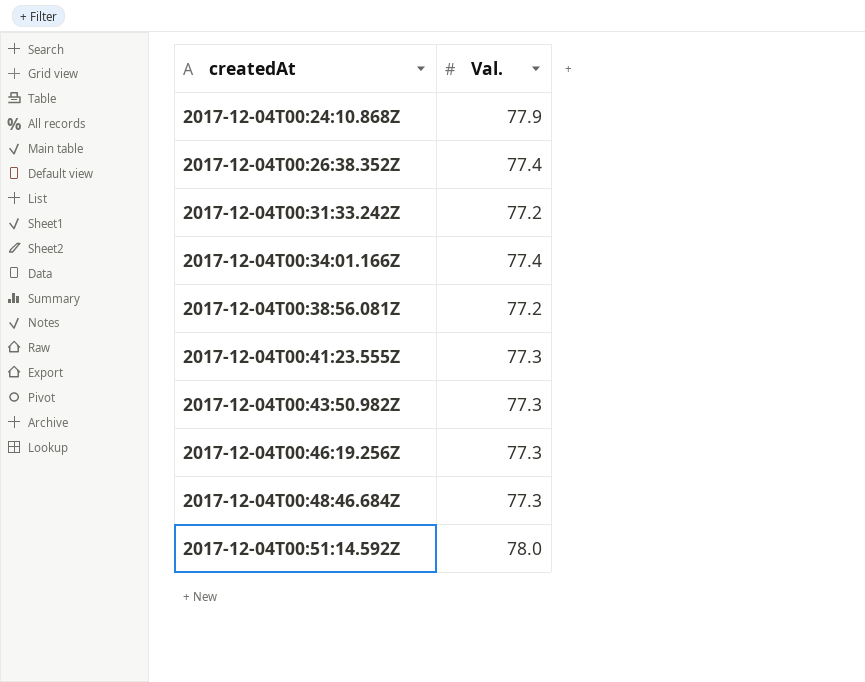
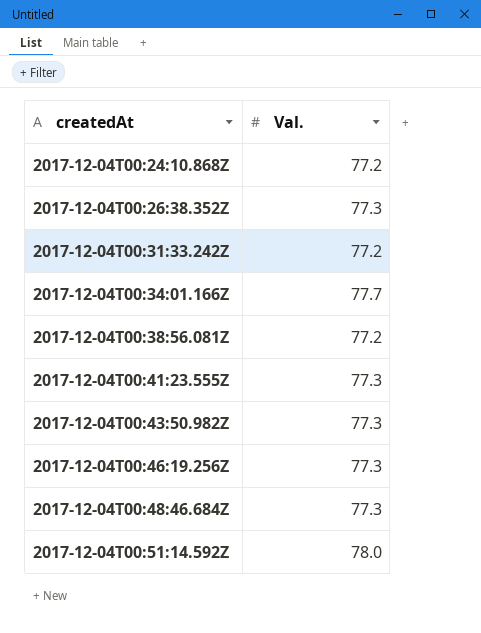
2017-12-04T00:24:10.868Z | Val.: 77.9 -> 77.2
2017-12-04T00:26:38.352Z | Val.: 77.4 -> 77.3
2017-12-04T00:34:01.166Z | Val.: 77.4 -> 77.7

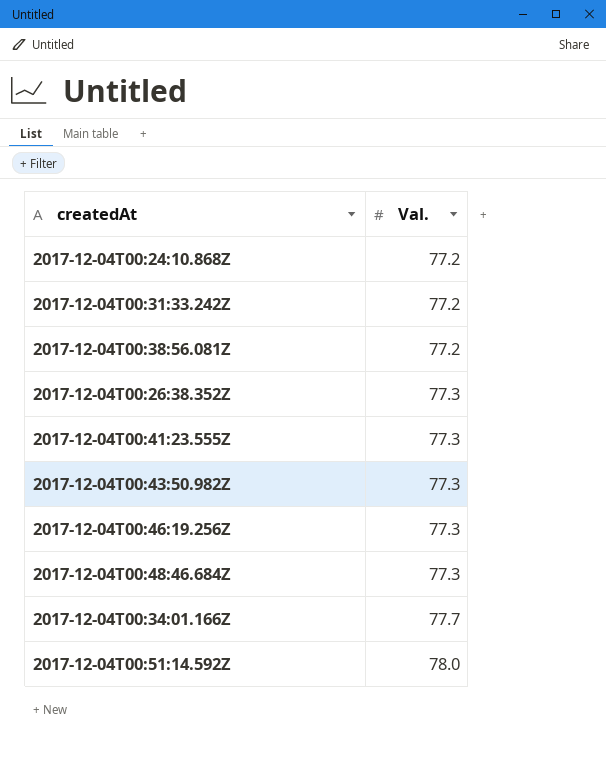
row order: createdAt ascending -> Val. ascending

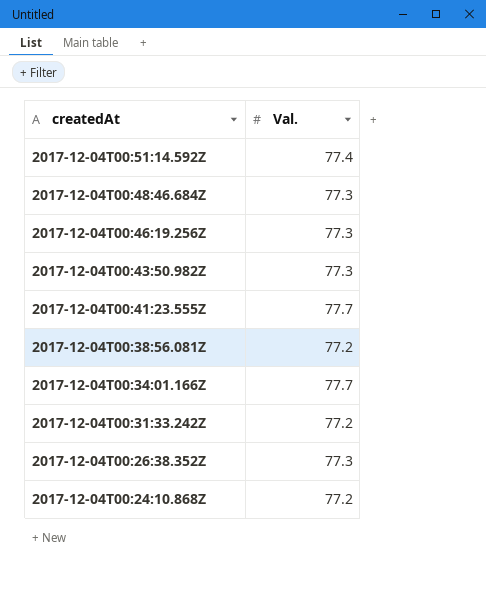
row order: Val. ascending -> createdAt descending
2017-12-04T00:51:14.592Z | Val.: 78.0 -> 77.4
2017-12-04T00:41:23.555Z | Val.: 77.3 -> 77.7

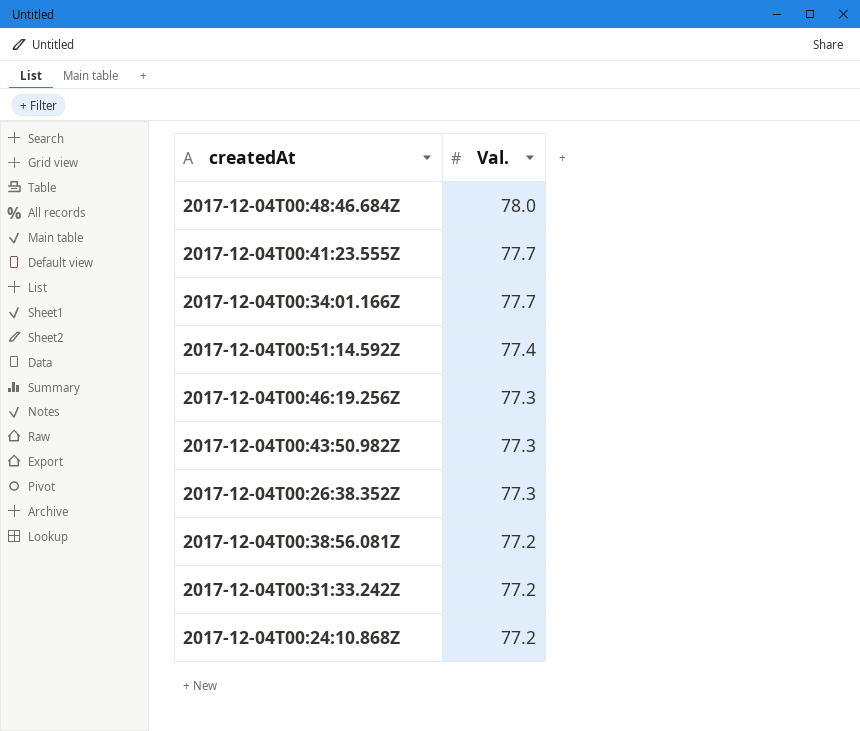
row order: createdAt descending -> Val. descending
2017-12-04T00:48:46.684Z | Val.: 77.3 -> 78.0

